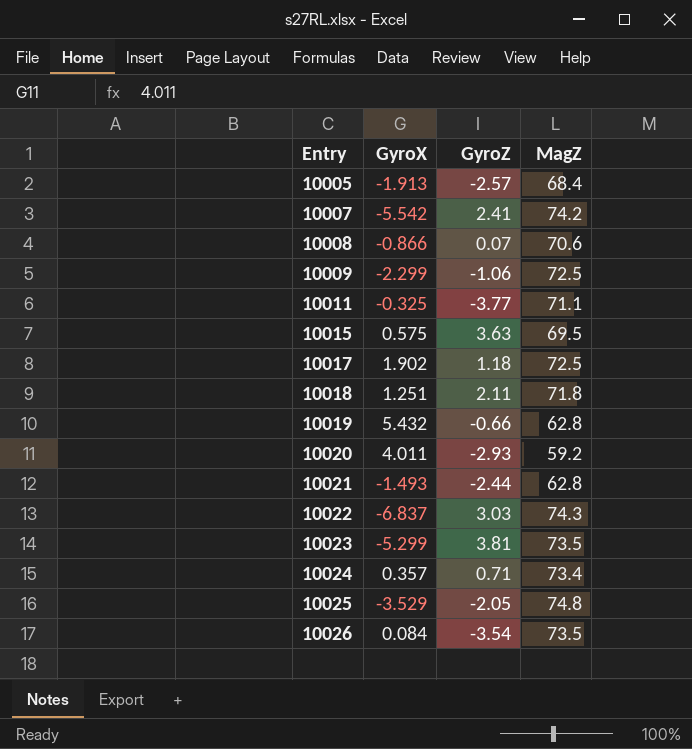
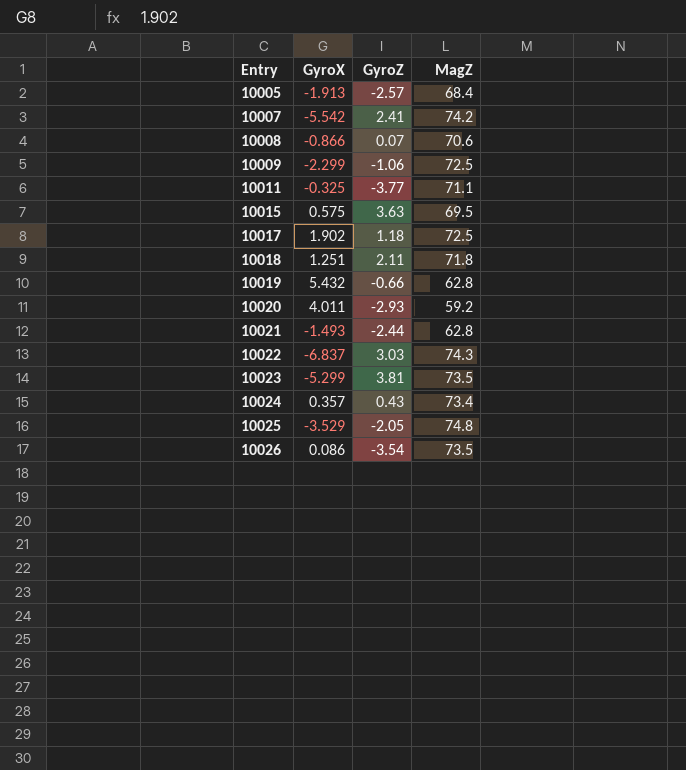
10024 | GyroZ: 0.71 -> 0.43
10026 | GyroX: 0.084 -> 0.086

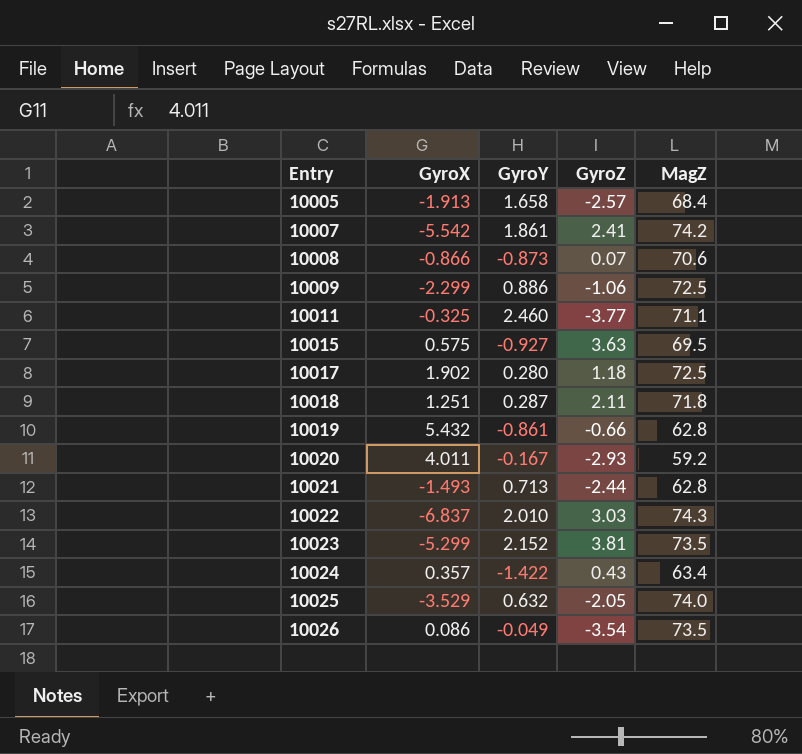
column GyroY | position: none -> 3
10024 | MagZ: 73.4 -> 63.4
10025 | MagZ: 74.8 -> 74.0

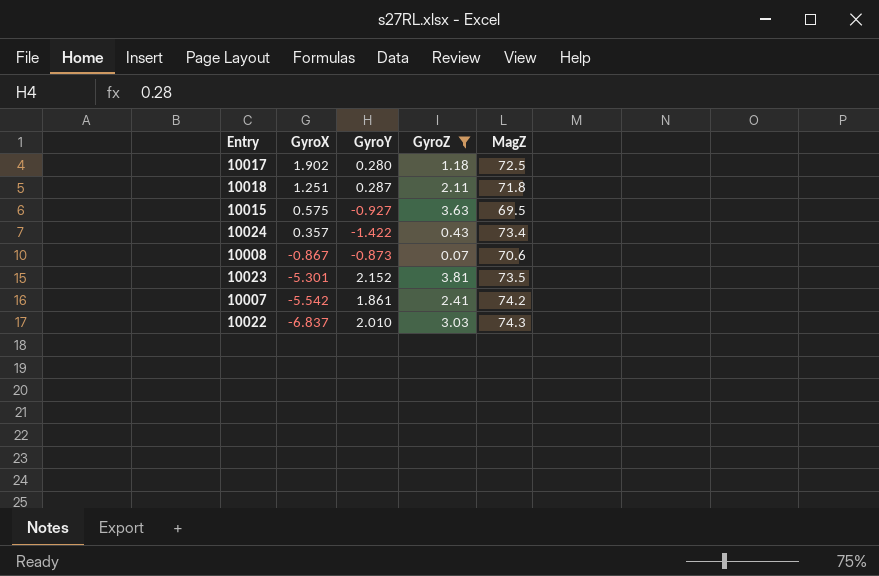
filter: none -> GyroZ >= 0.07
row order: Entry ascending -> GyroX descending
10024 | MagZ: 63.4 -> 73.4
10008 | GyroX: -0.866 -> -0.867
10023 | GyroX: -5.299 -> -5.301

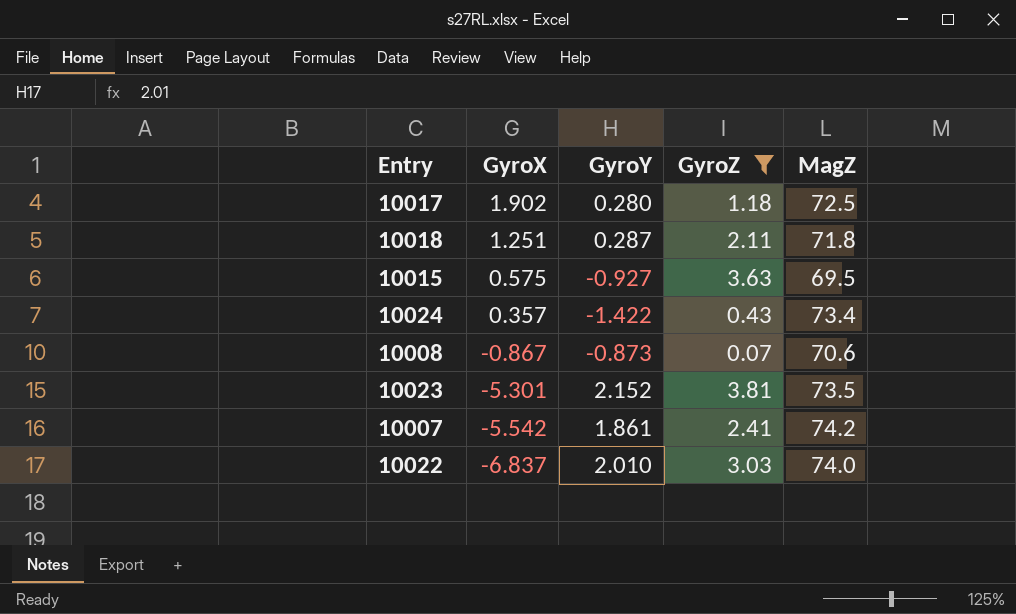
10022 | MagZ: 74.3 -> 74.0

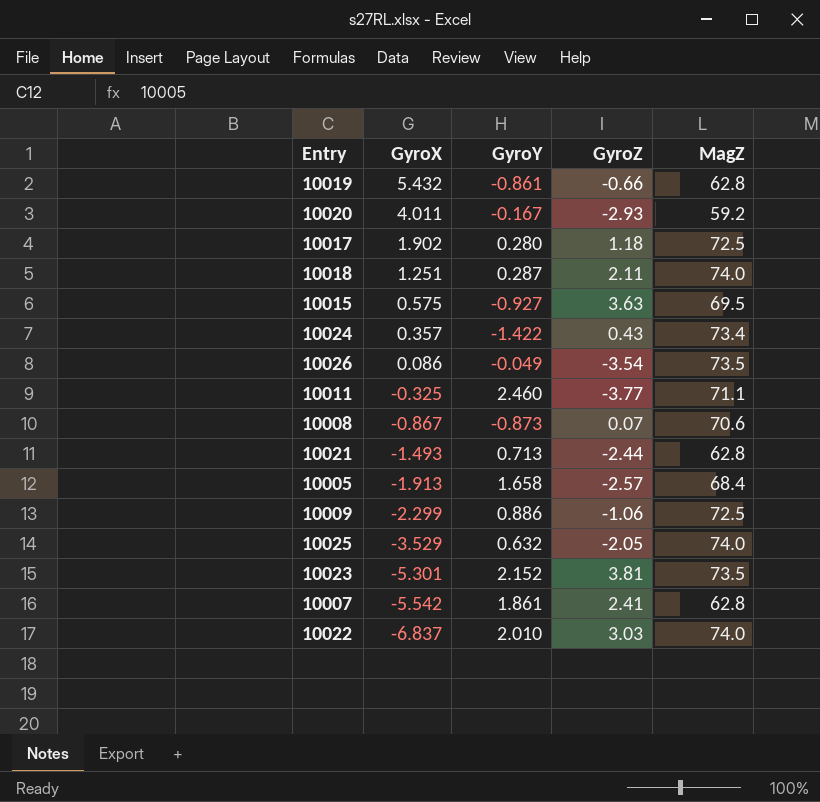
filter: GyroZ >= 0.07 -> none
10018 | MagZ: 71.8 -> 74.0
10007 | MagZ: 74.2 -> 62.8

